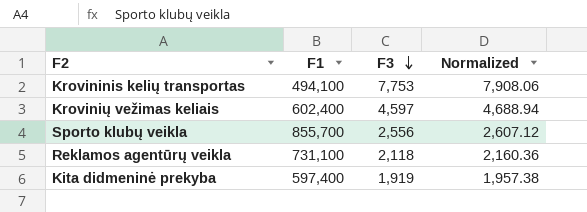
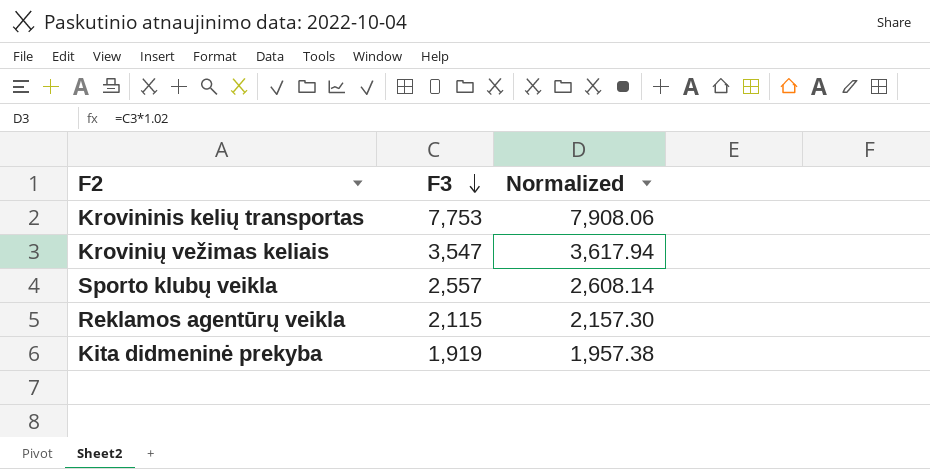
column F1 | position: 2 -> none
Krovinių vežimas keliais | F3: 4,597 -> 3,547
Krovinių vežimas keliais | Normalized: 4,688.94 -> 3,617.94
Sporto klubų veikla | F3: 2,556 -> 2,557
Sporto klubų veikla | Normalized: 2,607.12 -> 2,608.14
Reklamos agentūrų veikla | F3: 2,118 -> 2,115
Reklamos agentūrų veikla | Normalized: 2,160.36 -> 2,157.30

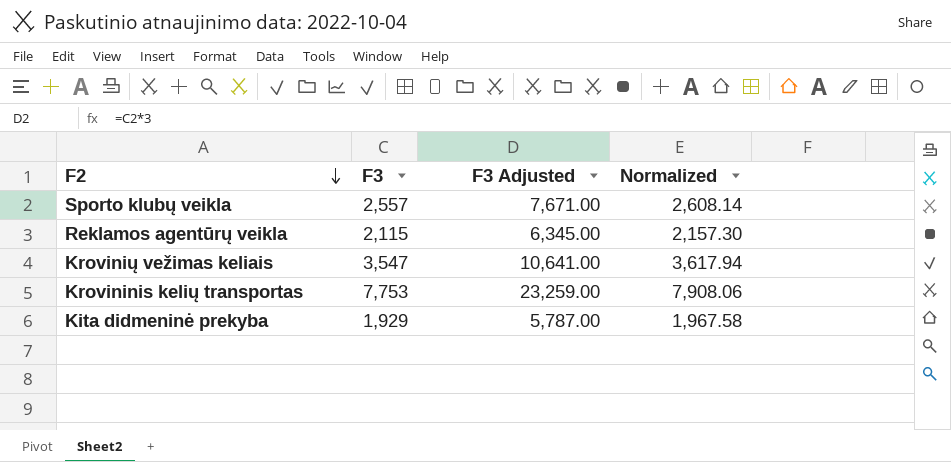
row order: F3 descending -> F2 descending
column F3 Adjusted | formula: none -> [F3] * 3
Kita didmeninė prekyba | F3: 1,919 -> 1,929
Kita didmeninė prekyba | Normalized: 1,957.38 -> 1,967.58

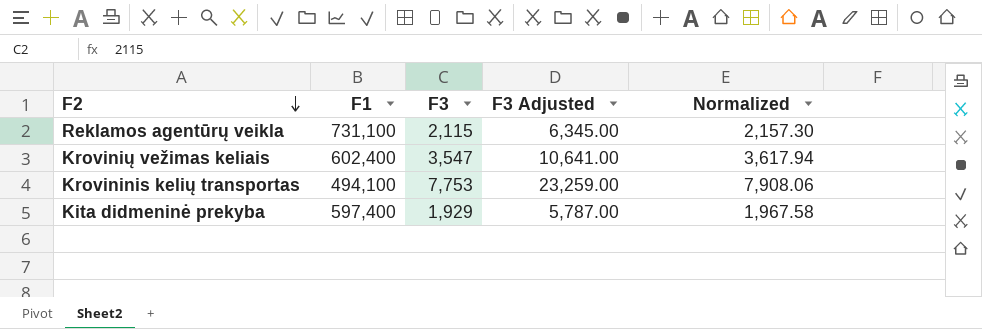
column F1 | position: none -> 2
row Sporto klubų veikla: 2,557 | 7,671.00 | 2,608.14 -> none

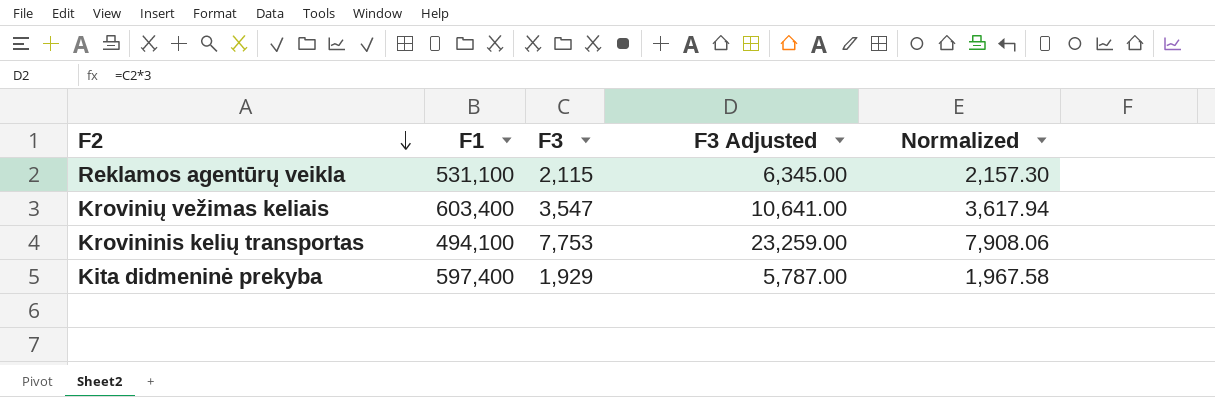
Reklamos agentūrų veikla | F1: 731,100 -> 531,100
Krovinių vežimas keliais | F1: 602,400 -> 603,400

